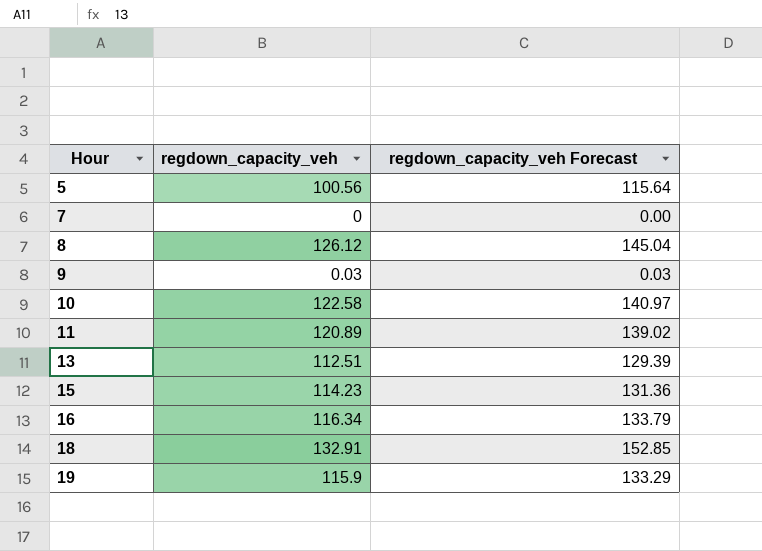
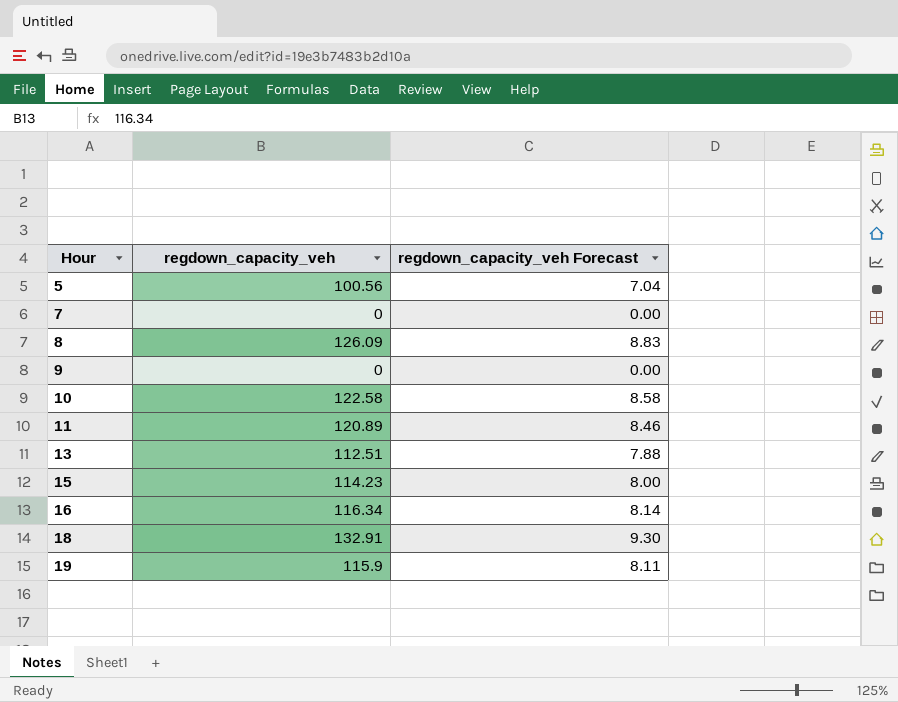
column regdown_capacity_veh Forecast | formula: [regdown_capacity_veh] * 1.15 -> [regdown_capacity_veh] * 0.07
8 | regdown_capacity_veh: 126.12 -> 126.09
9 | regdown_capacity_veh: 0.03 -> 0

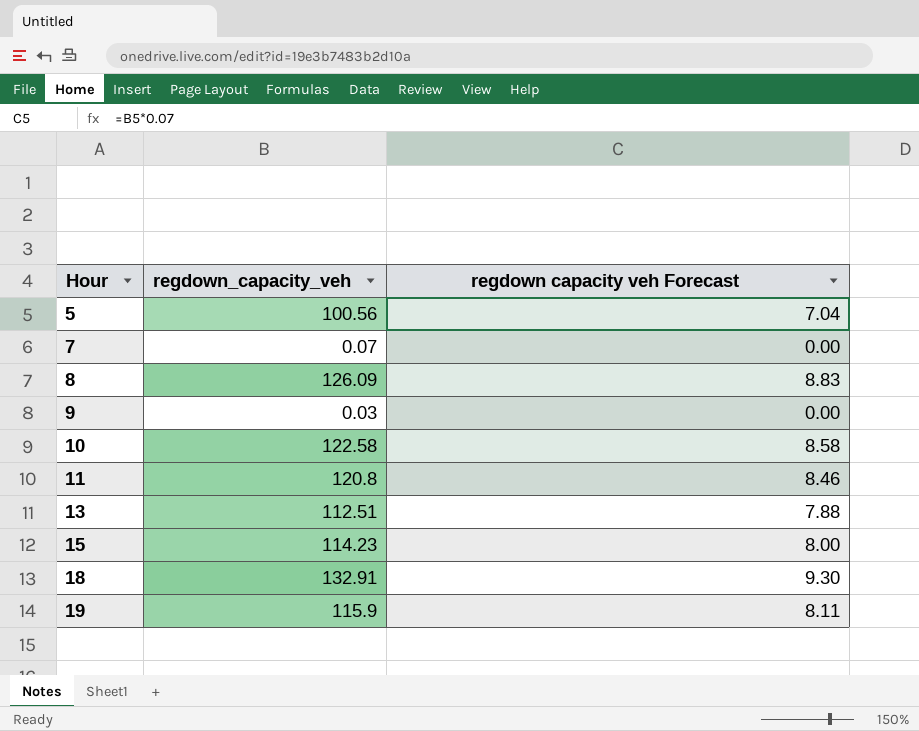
column name: regdown_capacity_veh Forecast -> regdown capacity veh Forecast
row 16: 116.34 | 8.14 -> none
7 | regdown_capacity_veh: 0 -> 0.07
9 | regdown_capacity_veh: 0 -> 0.03
11 | regdown_capacity_veh: 120.89 -> 120.8

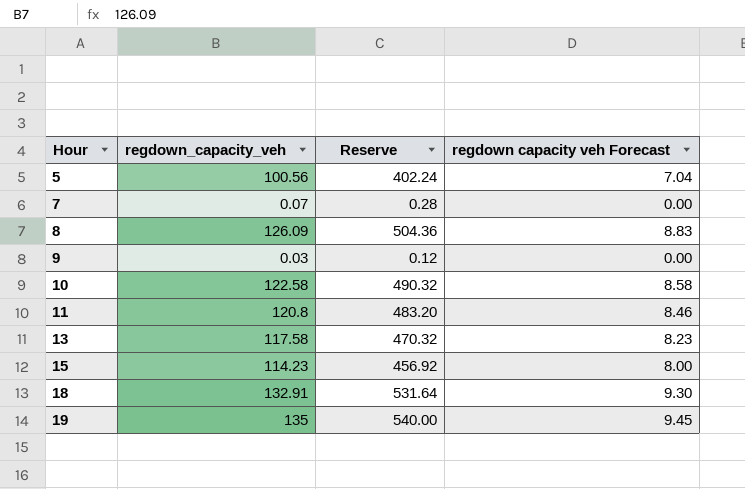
column Reserve | formula: none -> [regdown_capacity_veh] * 4
13 | regdown_capacity_veh: 112.51 -> 117.58
13 | regdown capacity veh Forecast: 7.88 -> 8.23
19 | regdown_capacity_veh: 115.9 -> 135
19 | regdown capacity veh Forecast: 8.11 -> 9.45

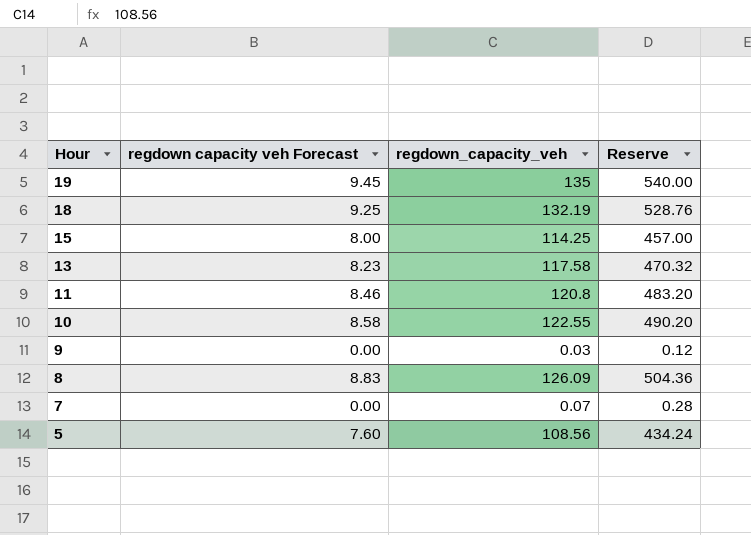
row order: Hour ascending -> Hour descending
column regdown capacity veh Forecast | position: 4 -> 2
18 | regdown capacity veh Forecast: 9.30 -> 9.25
18 | regdown_capacity_veh: 132.91 -> 132.19
18 | Reserve: 531.64 -> 528.76
15 | regdown_capacity_veh: 114.23 -> 114.25
15 | Reserve: 456.92 -> 457.00
10 | regdown_capacity_veh: 122.58 -> 122.55
10 | Reserve: 490.32 -> 490.20
5 | regdown capacity veh Forecast: 7.04 -> 7.60
5 | regdown_capacity_veh: 100.56 -> 108.56
5 | Reserve: 402.24 -> 434.24

